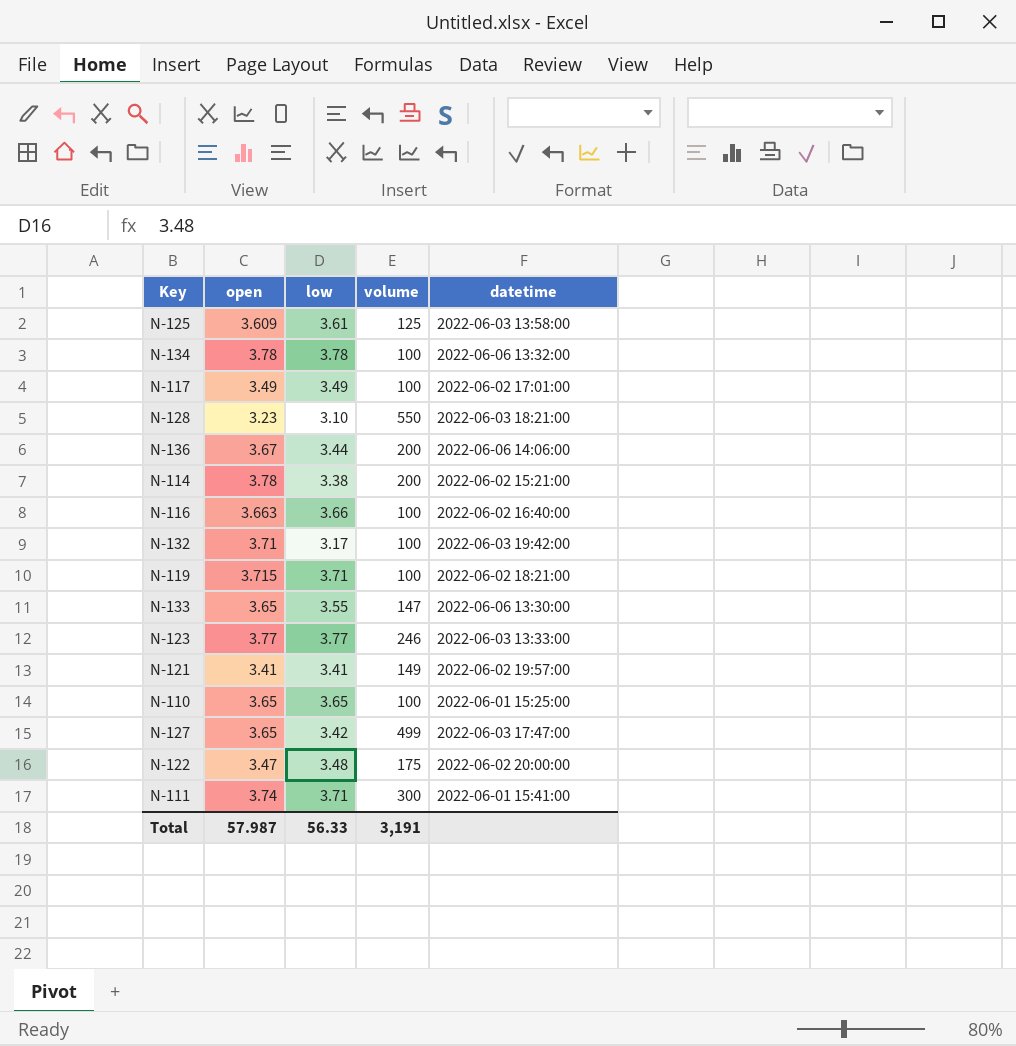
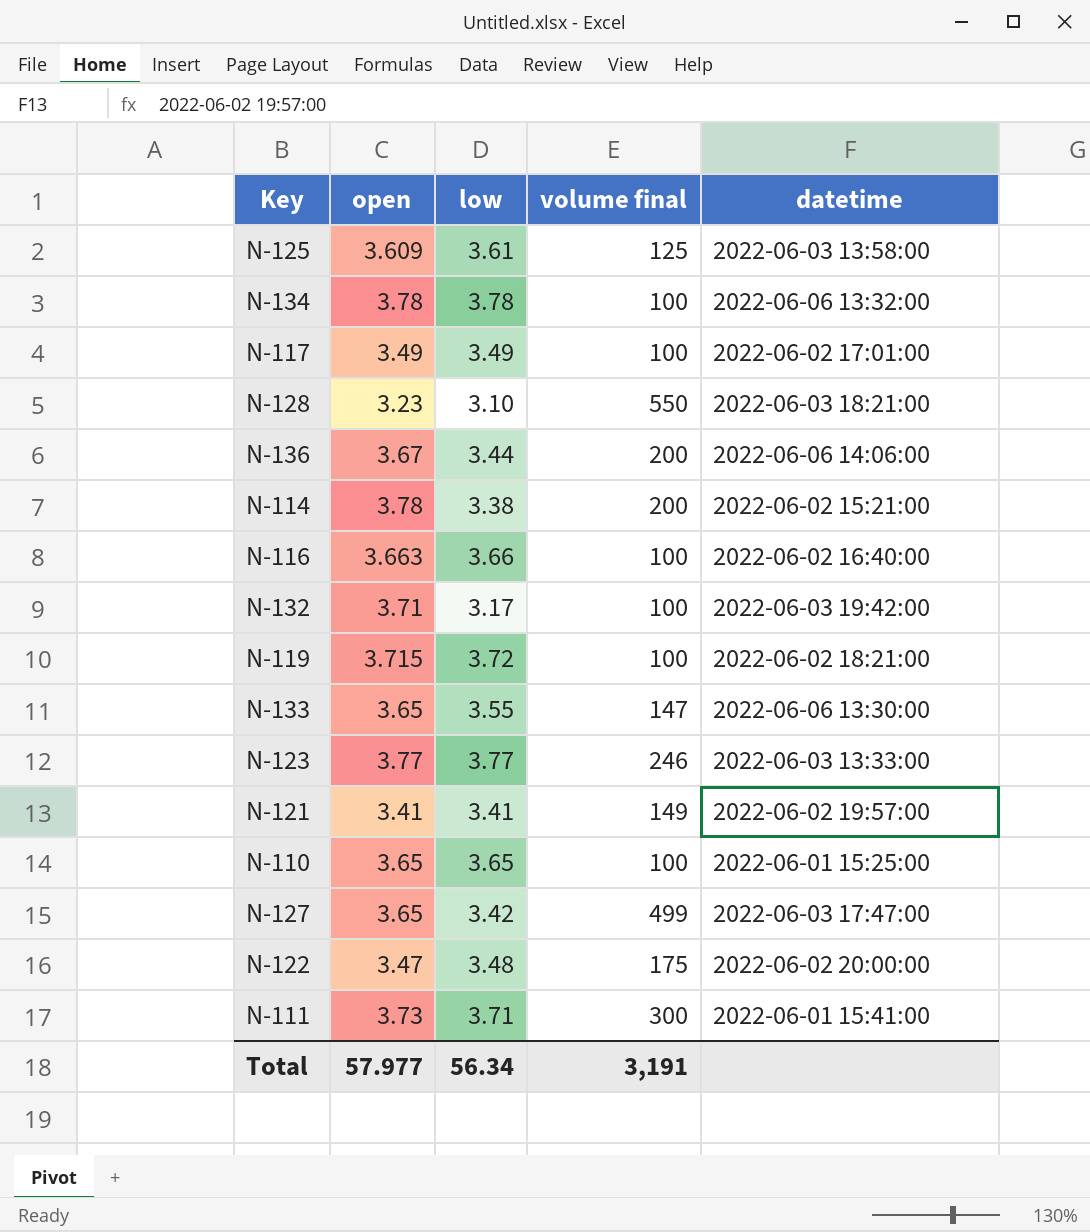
column name: volume -> volume final
N-119 | low: 3.71 -> 3.72
N-111 | open: 3.74 -> 3.73
Total | open: 57.987 -> 57.977
Total | low: 56.33 -> 56.34

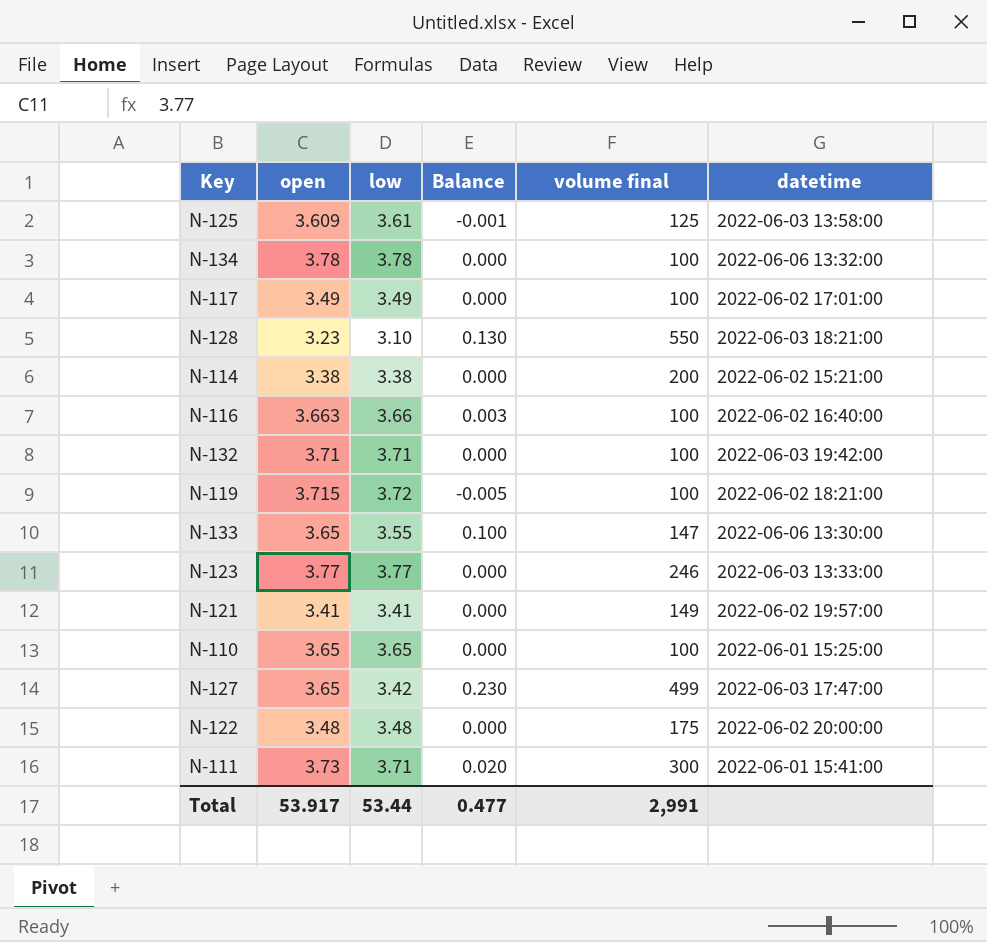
column Balance | formula: none -> [open] - [low]
row N-136: 3.67 | 3.44 | 200 | 2022-06-06 14:06:00 -> none
N-114 | open: 3.78 -> 3.38
N-132 | low: 3.17 -> 3.71
N-122 | open: 3.47 -> 3.48
Total | open: 57.977 -> 53.917
Total | low: 56.34 -> 53.44
Total | volume final: 3,191 -> 2,991

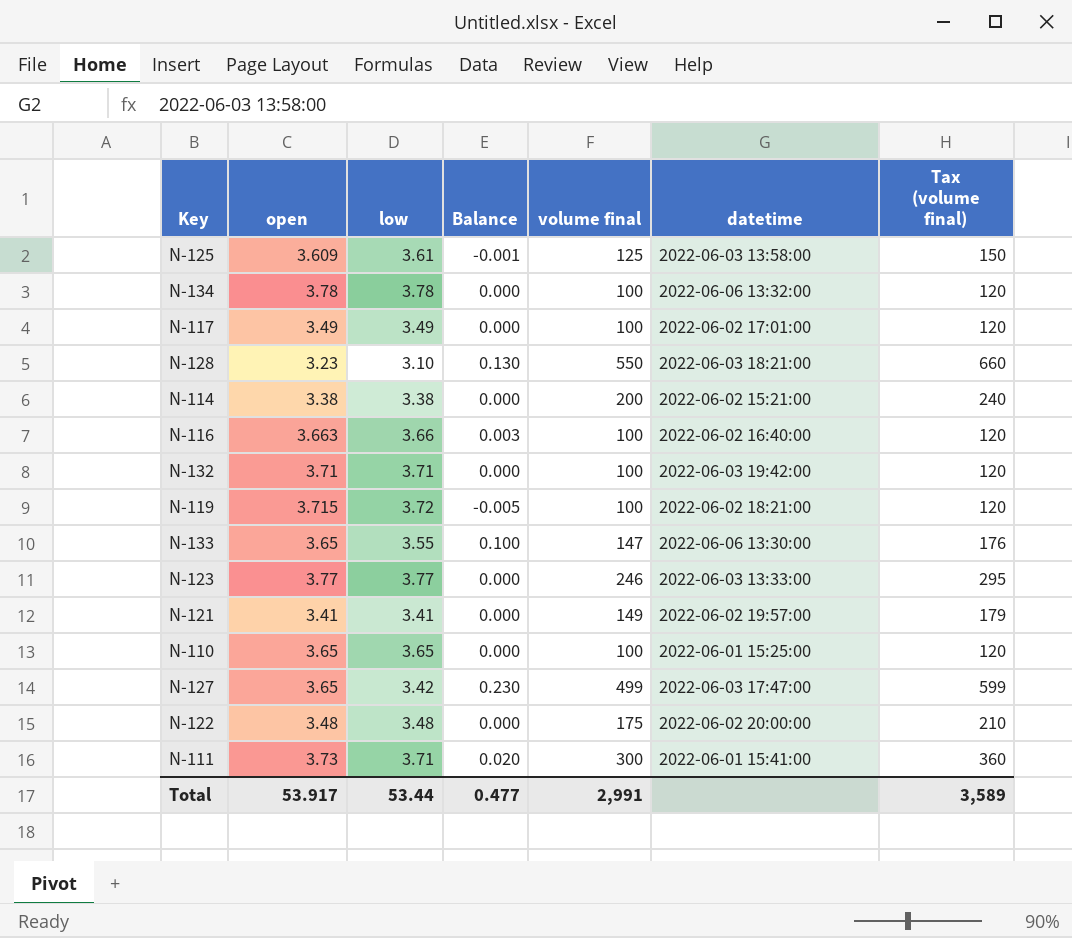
column Tax (volume final) | formula: none -> [volume final] * 1.2

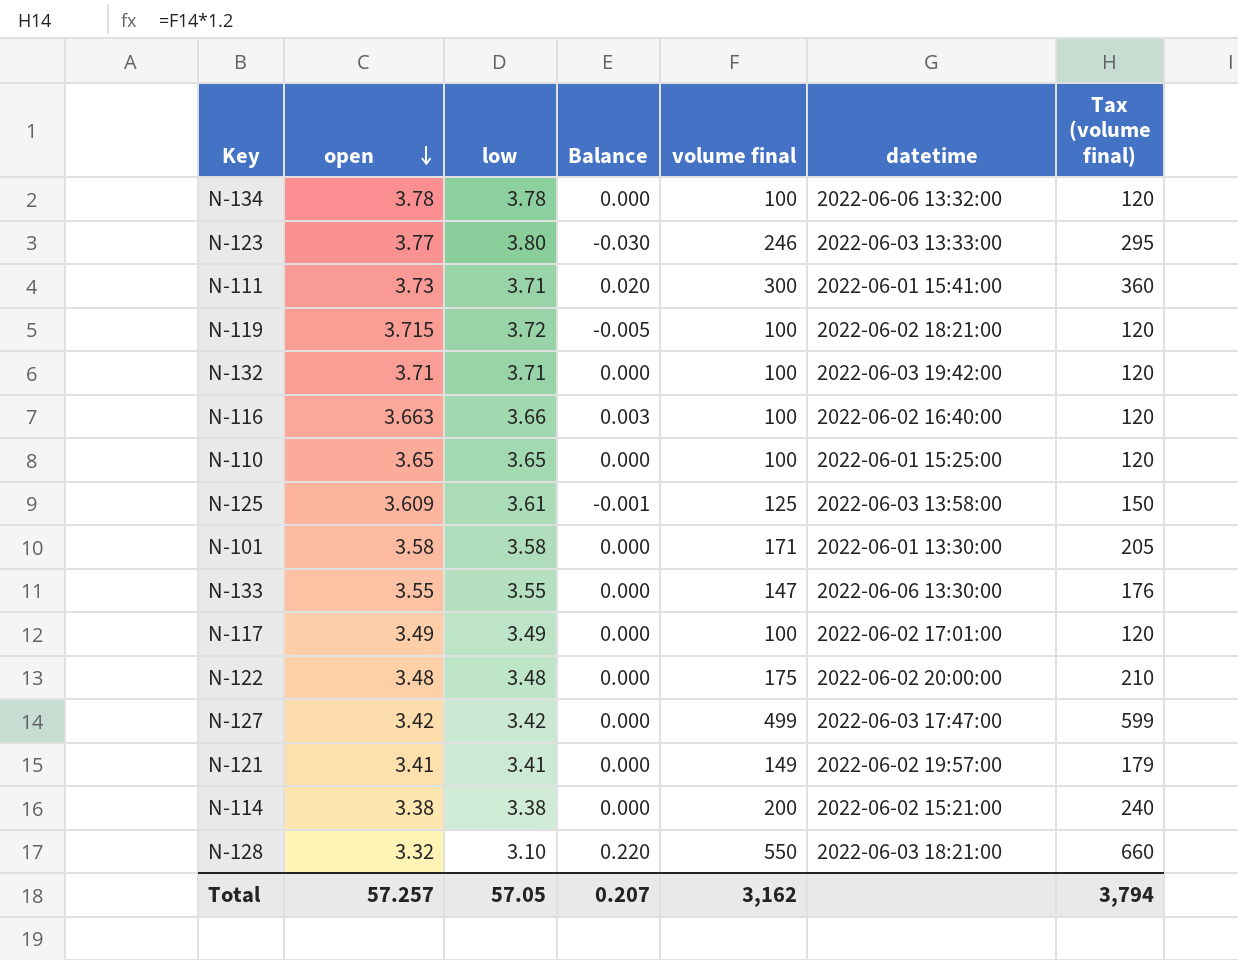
row order: none -> open descending
N-123 | low: 3.77 -> 3.80
N-123 | Balance: 0.000 -> -0.030
row N-101: none -> 3.58 | 3.58 | 0.000 | 171 | 2022-06-01 13:30:00 | 205
N-133 | open: 3.65 -> 3.55
N-133 | Balance: 0.100 -> 0.000
N-127 | open: 3.65 -> 3.42
N-127 | Balance: 0.230 -> 0.000
N-128 | open: 3.23 -> 3.32
N-128 | Balance: 0.130 -> 0.220
Total | open: 53.917 -> 57.257
Total | low: 53.44 -> 57.05
Total | Balance: 0.477 -> 0.207
Total | volume final: 2,991 -> 3,162
Total | Tax (volume final): 3,589 -> 3,794

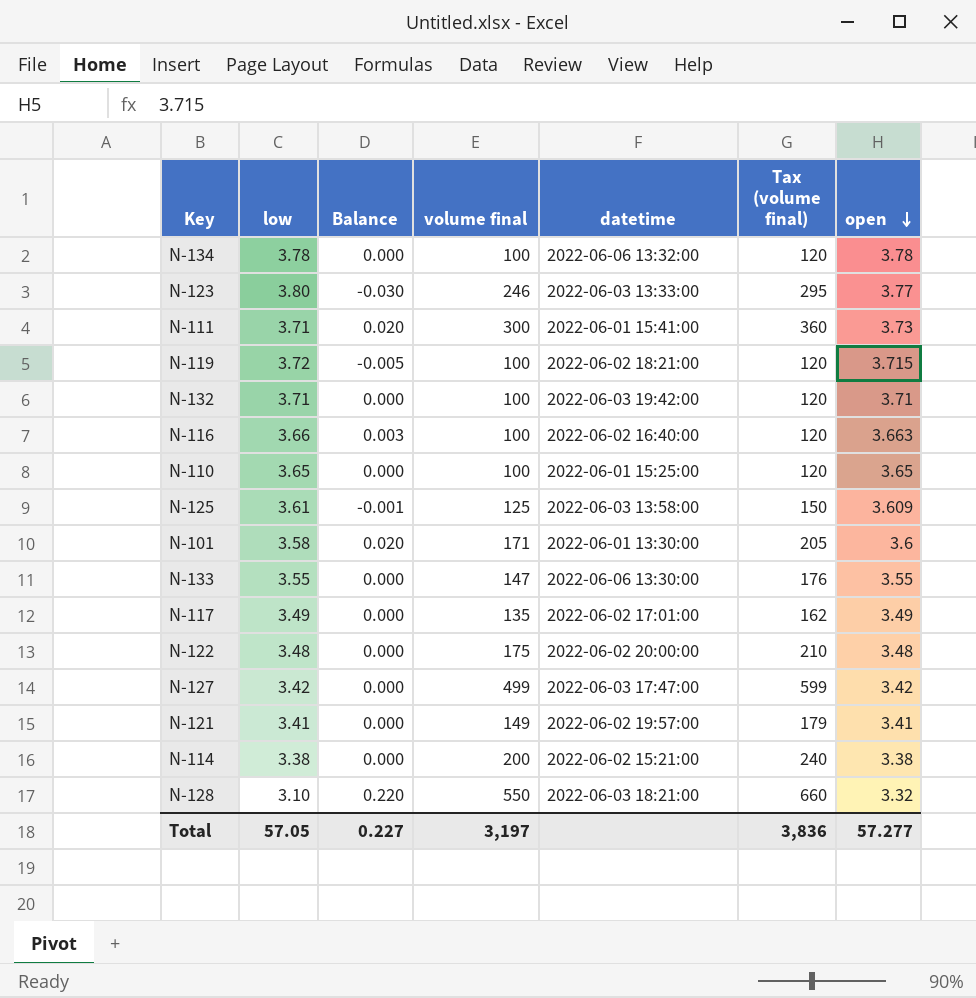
column open | position: 2 -> 7
N-101 | Balance: 0.000 -> 0.020
N-101 | open: 3.58 -> 3.6
N-117 | volume final: 100 -> 135
N-117 | Tax (volume final): 120 -> 162
Total | Balance: 0.207 -> 0.227
Total | volume final: 3,162 -> 3,197
Total | Tax (volume final): 3,794 -> 3,836
Total | open: 57.257 -> 57.277

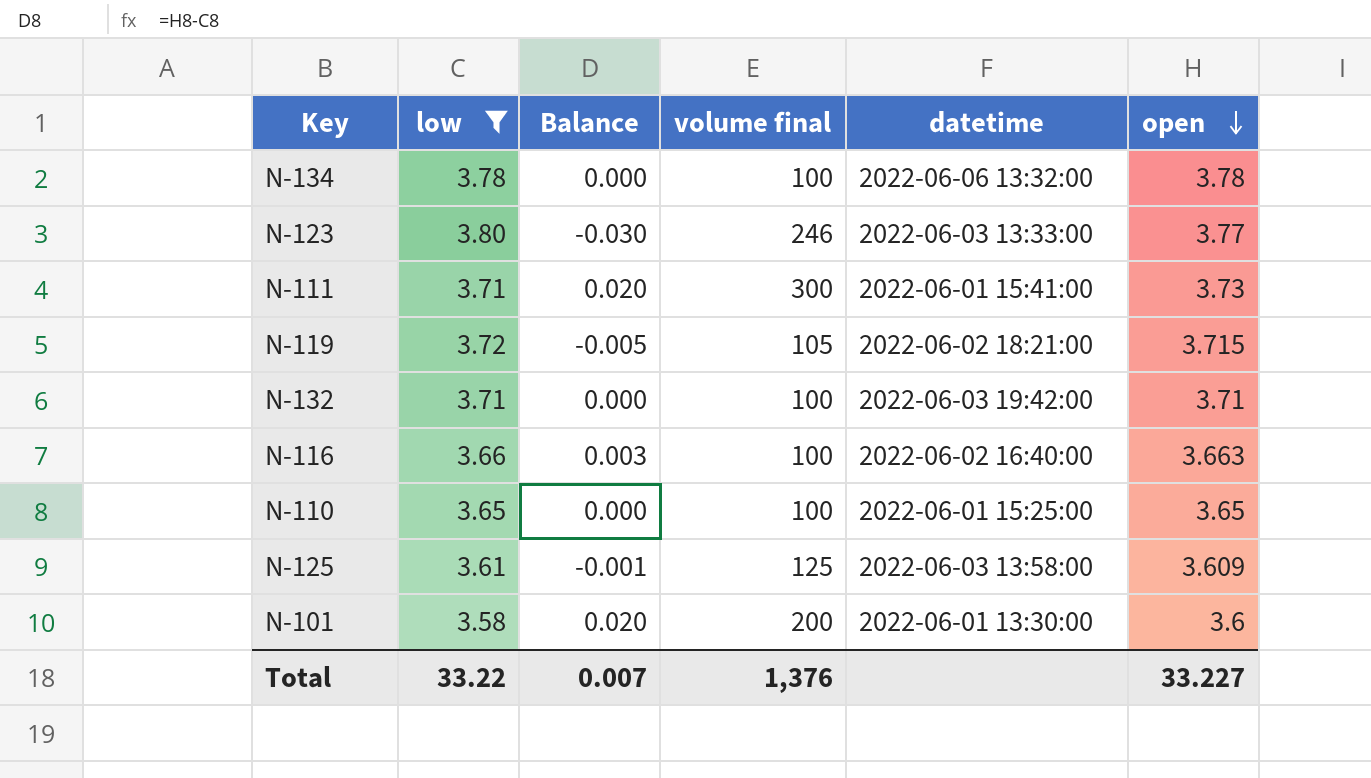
filter: none -> low >= 3.58
column Tax (volume final) | formula: [volume final] * 1.2 -> none
N-119 | volume final: 100 -> 105
N-101 | volume final: 171 -> 200
Total | low: 57.05 -> 33.22
Total | Balance: 0.227 -> 0.007
Total | volume final: 3,197 -> 1,376
Total | open: 57.277 -> 33.227

